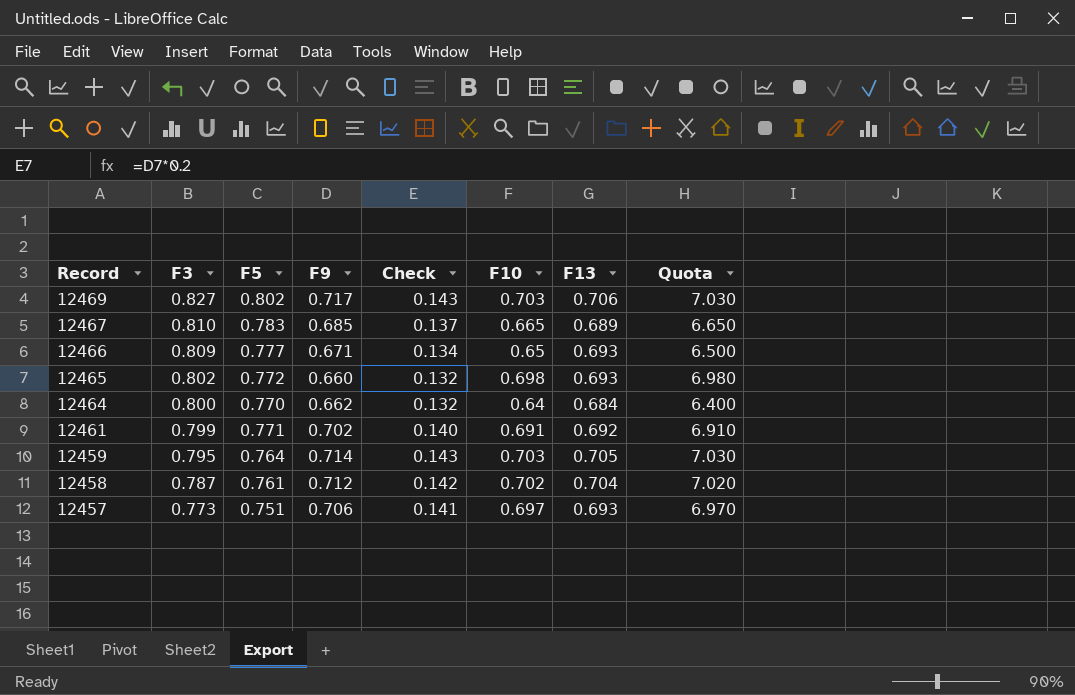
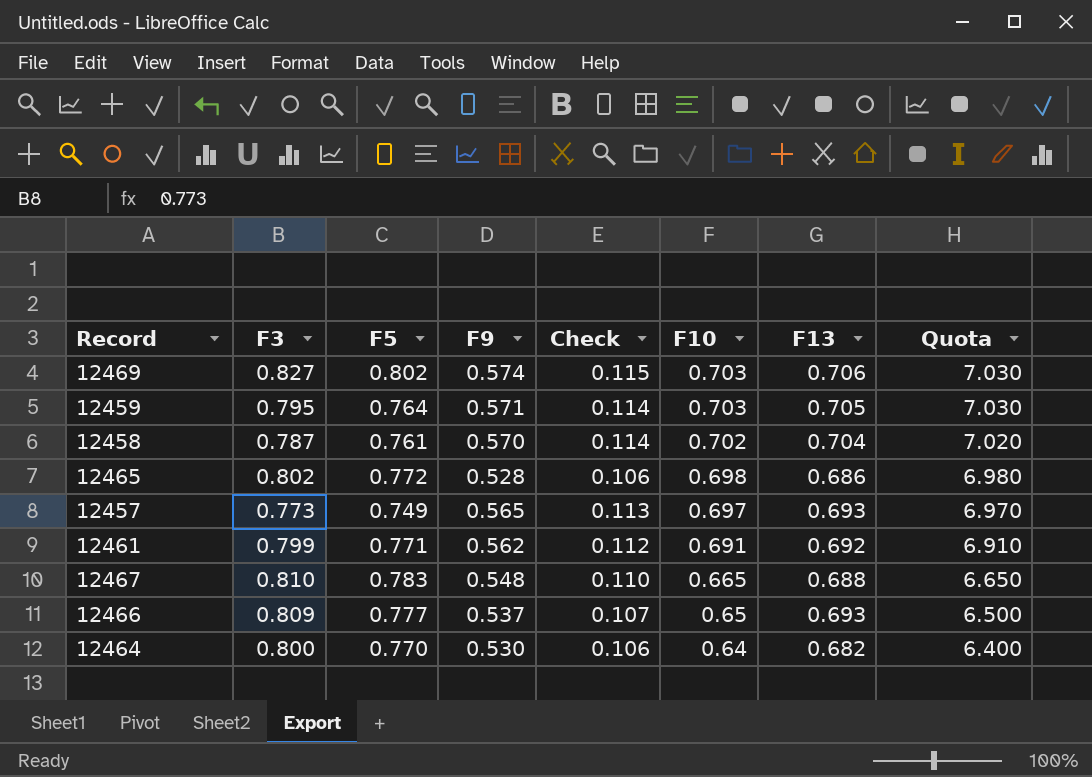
row order: Record descending -> F10 descending
12469 | F9: 0.717 -> 0.574
12469 | Check: 0.143 -> 0.115
12459 | F9: 0.714 -> 0.571
12459 | Check: 0.143 -> 0.114
12458 | F9: 0.712 -> 0.570
12458 | Check: 0.142 -> 0.114
12465 | F9: 0.660 -> 0.528
12465 | Check: 0.132 -> 0.106
12465 | F13: 0.693 -> 0.686
12457 | F5: 0.751 -> 0.749
12457 | F9: 0.706 -> 0.565
12457 | Check: 0.141 -> 0.113
12461 | F9: 0.702 -> 0.562
12461 | Check: 0.140 -> 0.112
12467 | F9: 0.685 -> 0.548
12467 | Check: 0.137 -> 0.110
12467 | F13: 0.689 -> 0.688
12466 | F9: 0.671 -> 0.537
12466 | Check: 0.134 -> 0.107
12464 | F9: 0.662 -> 0.530
12464 | Check: 0.132 -> 0.106
12464 | F13: 0.684 -> 0.682

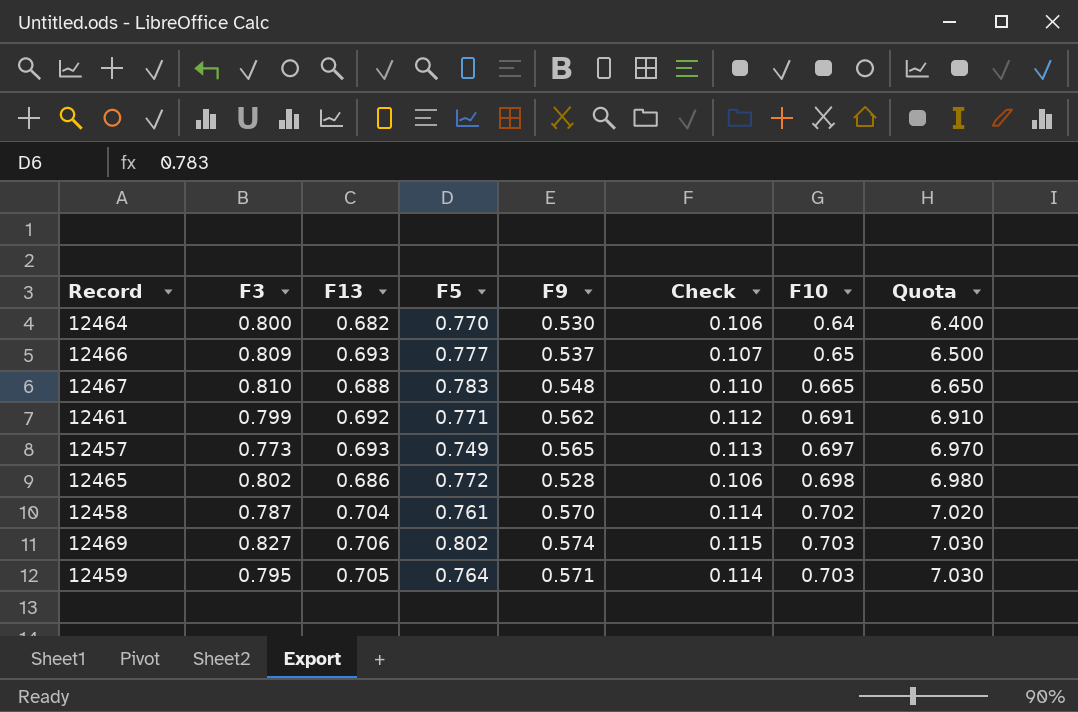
row order: F10 descending -> F10 ascending
column F13 | position: 7 -> 3

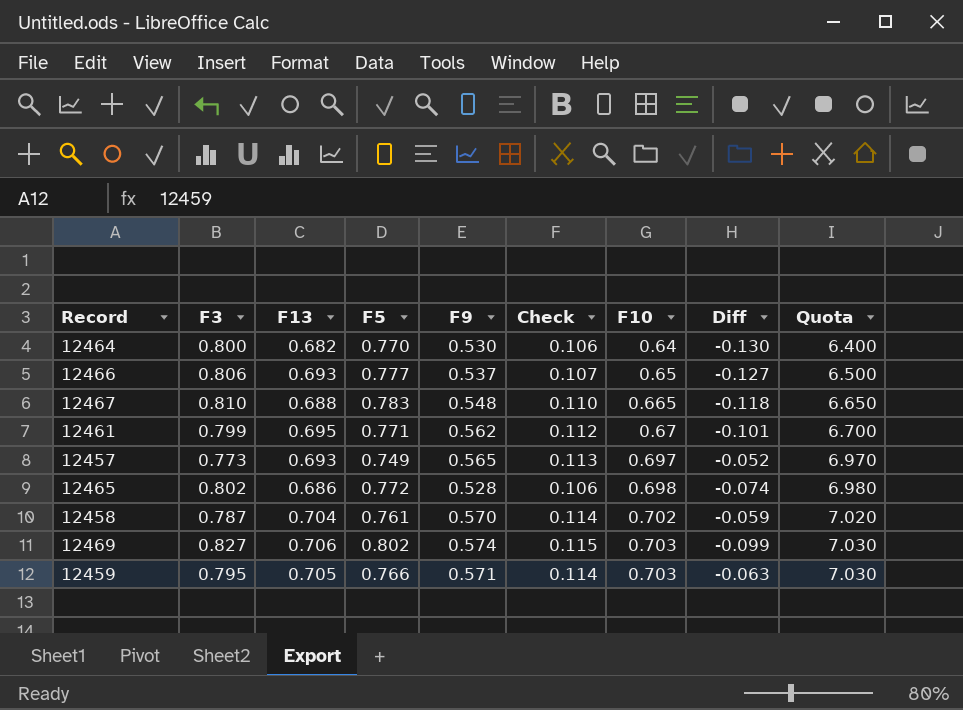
column Diff | formula: none -> [F10] - [F5]
12466 | F3: 0.809 -> 0.806
12461 | F13: 0.692 -> 0.695
12461 | F10: 0.691 -> 0.67
12461 | Quota: 6.910 -> 6.700
12459 | F5: 0.764 -> 0.766

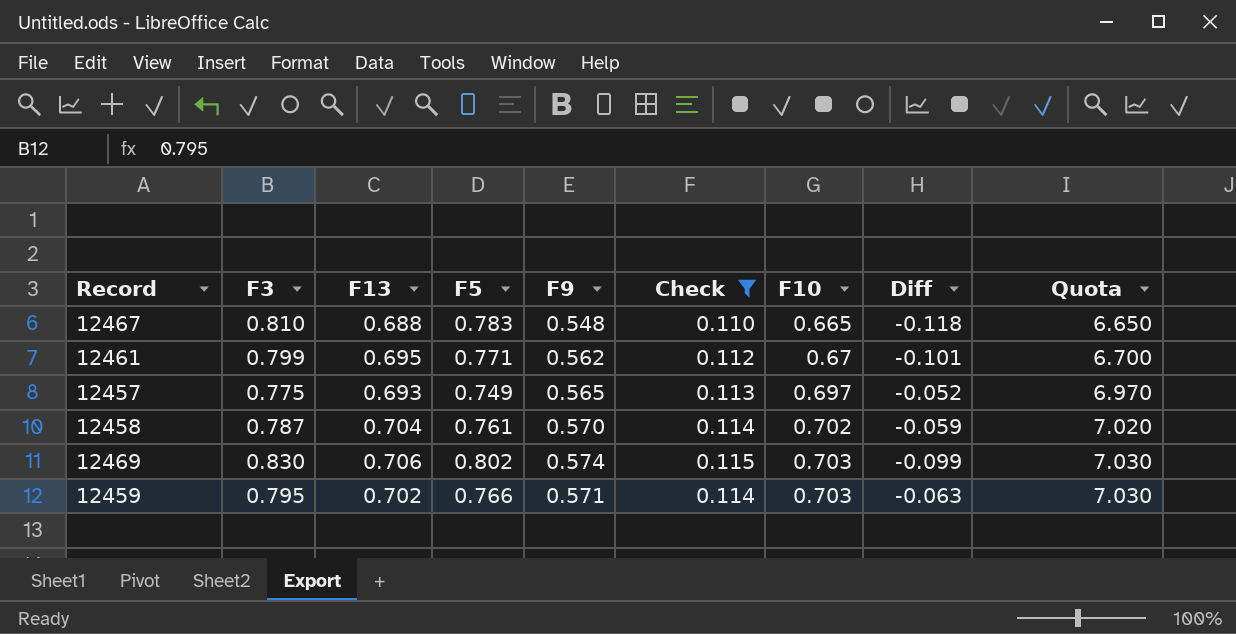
filter: none -> Check >= 0.110
12457 | F3: 0.773 -> 0.775
12469 | F3: 0.827 -> 0.830
12459 | F13: 0.705 -> 0.702

